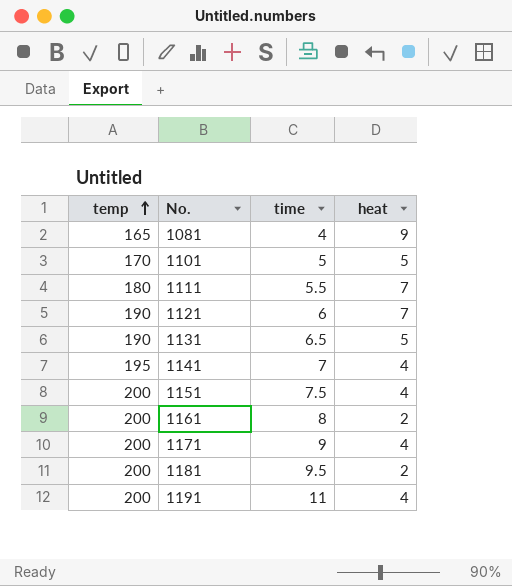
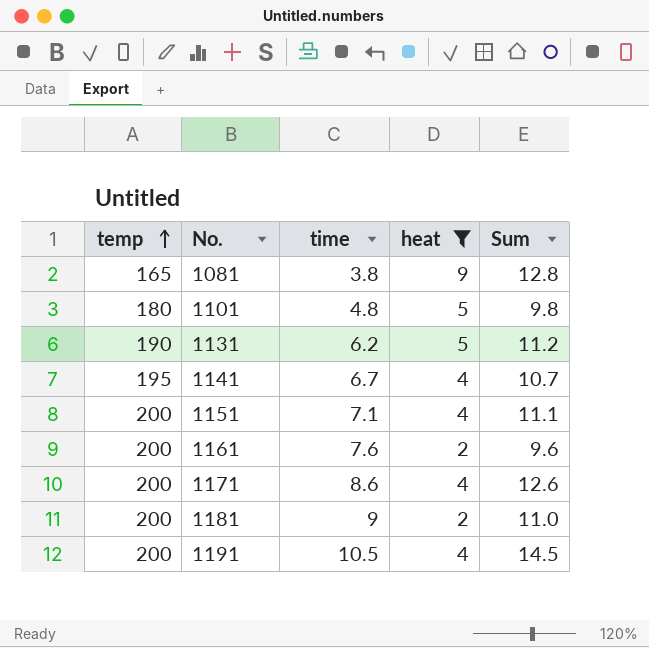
filter: none -> heat != 7
column Sum | formula: none -> [time] + [heat]
1081 | time: 4 -> 3.8
1101 | temp: 170 -> 180
1101 | time: 5 -> 4.8
1131 | time: 6.5 -> 6.2
1141 | time: 7 -> 6.7
1151 | time: 7.5 -> 7.1
1161 | time: 8 -> 7.6
1171 | time: 9 -> 8.6
1181 | time: 9.5 -> 9
1191 | time: 11 -> 10.5

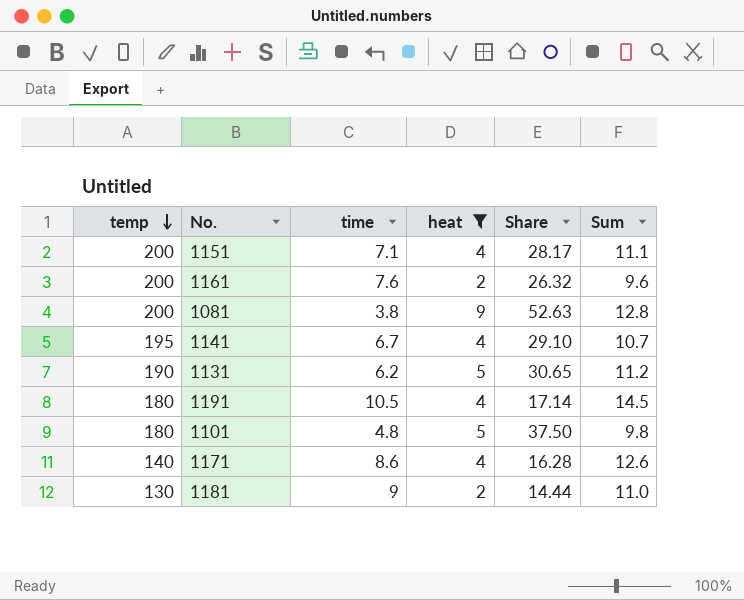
row order: temp ascending -> temp descending
column Share | formula: none -> [temp] / [time]
1081 | temp: 165 -> 200
1191 | temp: 200 -> 180
1171 | temp: 200 -> 140
1181 | temp: 200 -> 130

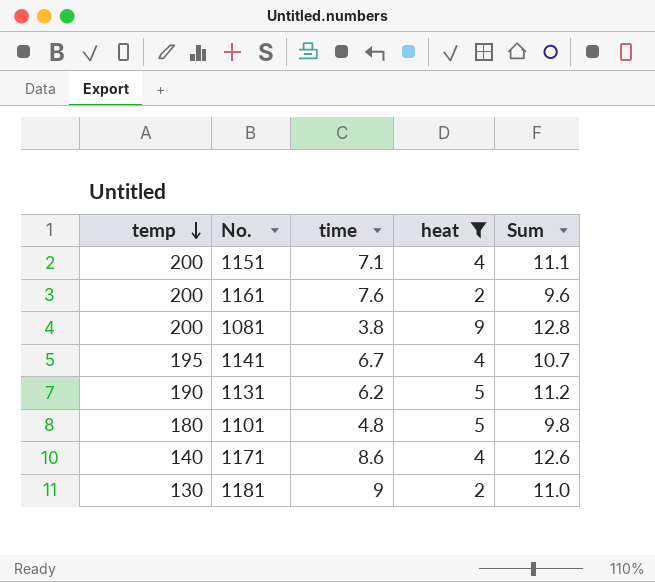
column Share | formula: [temp] / [time] -> none
row 1191: 180 | 10.5 | 4 | 17.14 | 14.5 -> none

